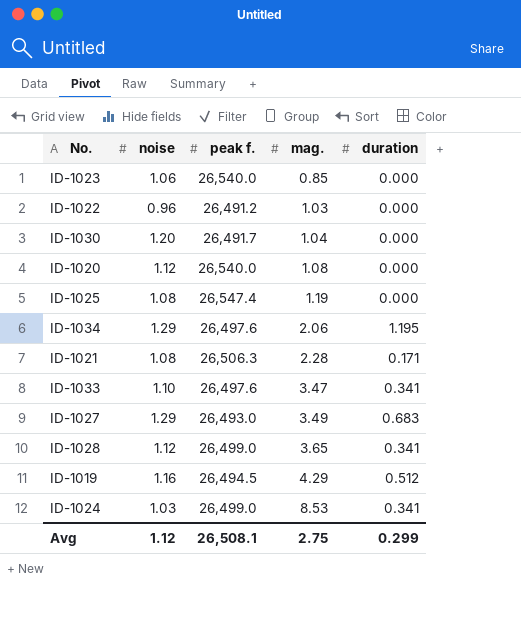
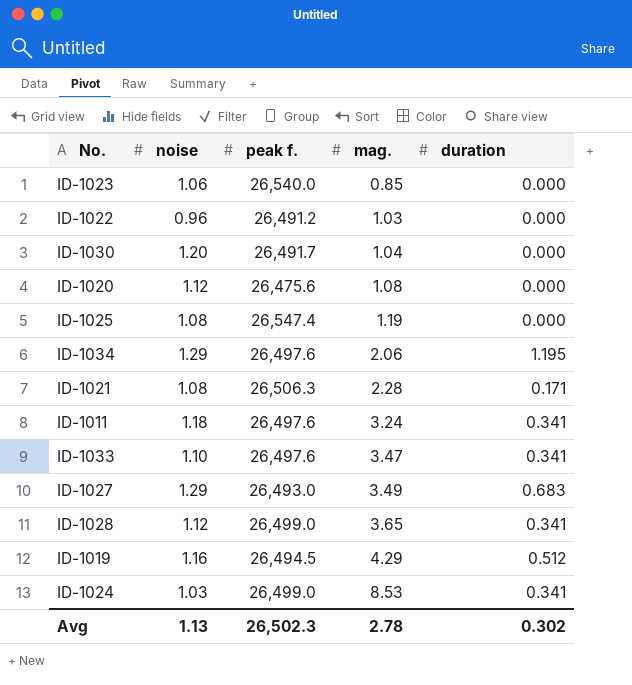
ID-1020 | peak f.: 26,540.0 -> 26,475.6
row ID-1011: none -> 1.18 | 26,497.6 | 3.24 | 0.341
Avg | noise: 1.12 -> 1.13
Avg | peak f.: 26,508.1 -> 26,502.3
Avg | mag.: 2.75 -> 2.78
Avg | duration: 0.299 -> 0.302

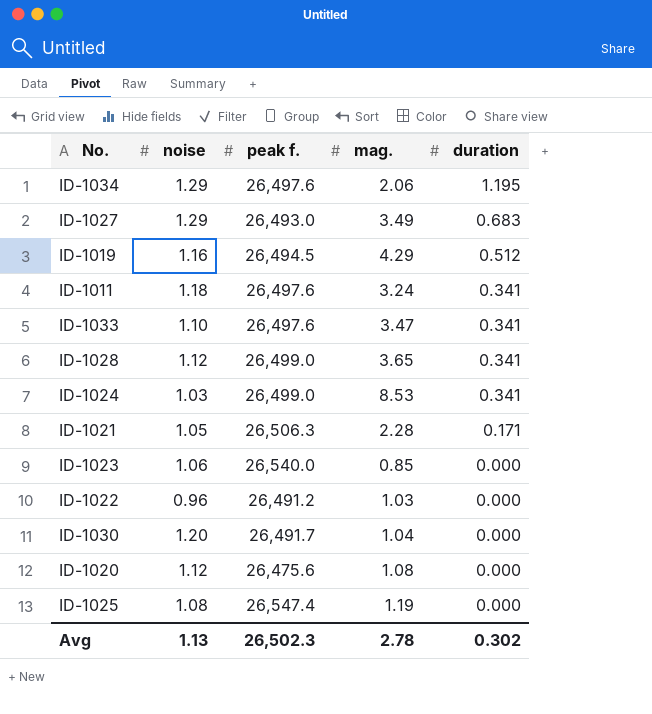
row order: mag. ascending -> duration descending
ID-1021 | noise: 1.08 -> 1.05

